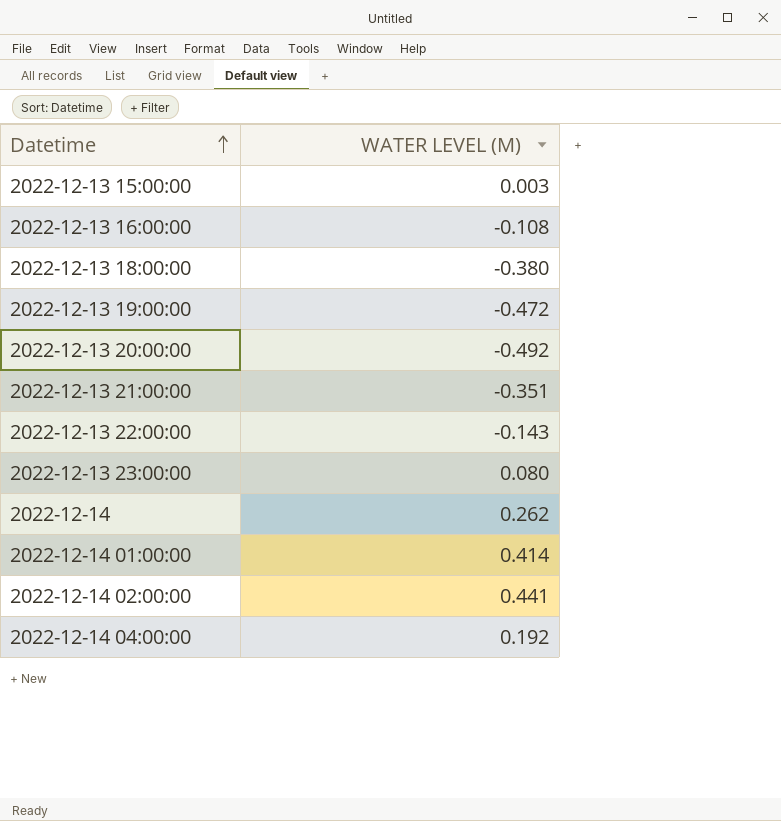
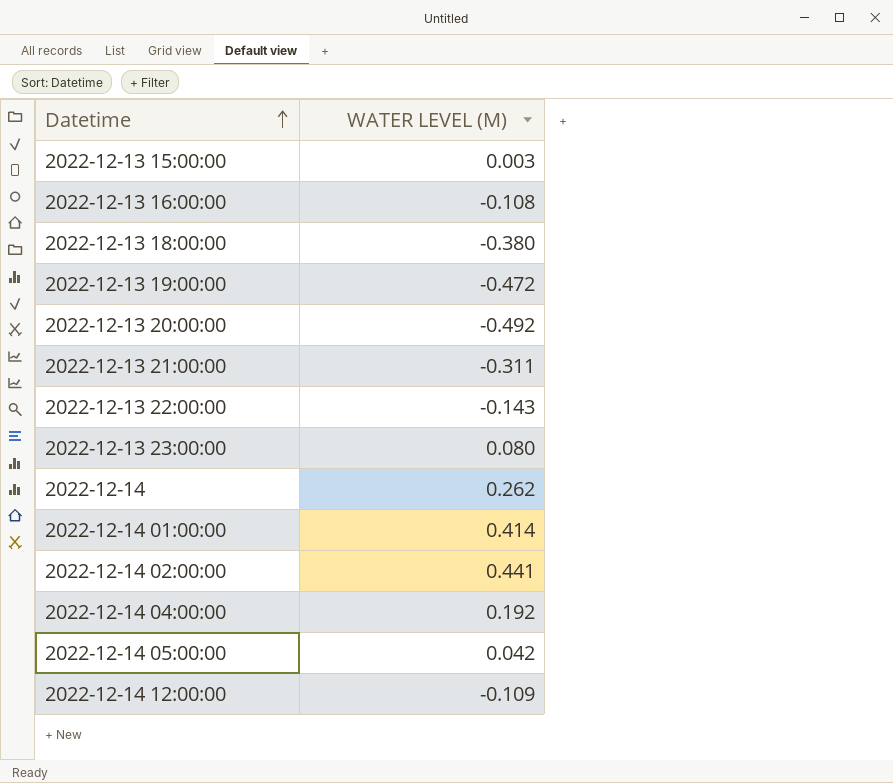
2022-12-13 21:00:00 | WATER LEVEL (M): -0.351 -> -0.311
row 2022-12-14 05:00:00: none -> 0.042
row 2022-12-14 12:00:00: none -> -0.109

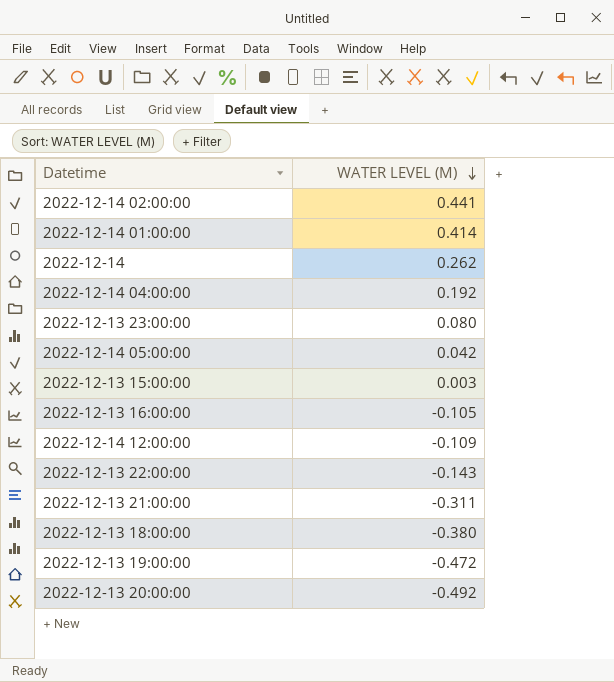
row order: Datetime ascending -> WATER LEVEL (M) descending
2022-12-13 16:00:00 | WATER LEVEL (M): -0.108 -> -0.105

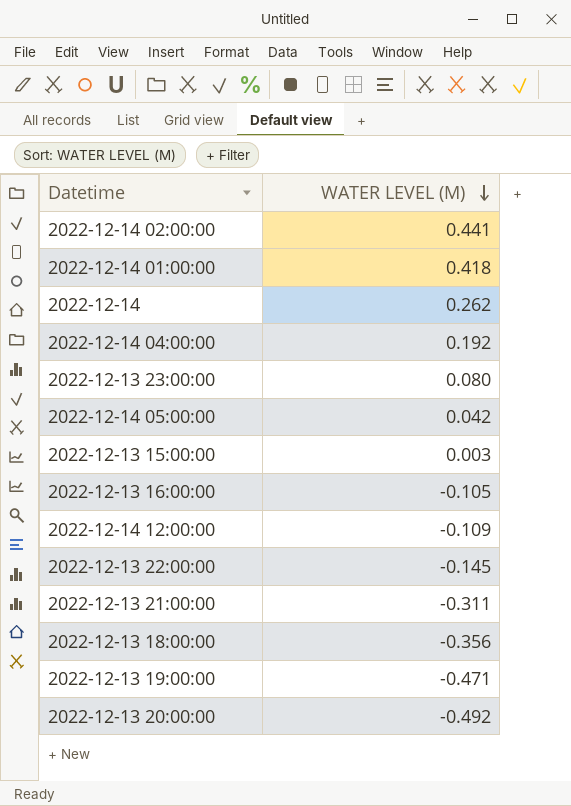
2022-12-14 01:00:00 | WATER LEVEL (M): 0.414 -> 0.418
2022-12-13 22:00:00 | WATER LEVEL (M): -0.143 -> -0.145
2022-12-13 18:00:00 | WATER LEVEL (M): -0.380 -> -0.356
2022-12-13 19:00:00 | WATER LEVEL (M): -0.472 -> -0.471

